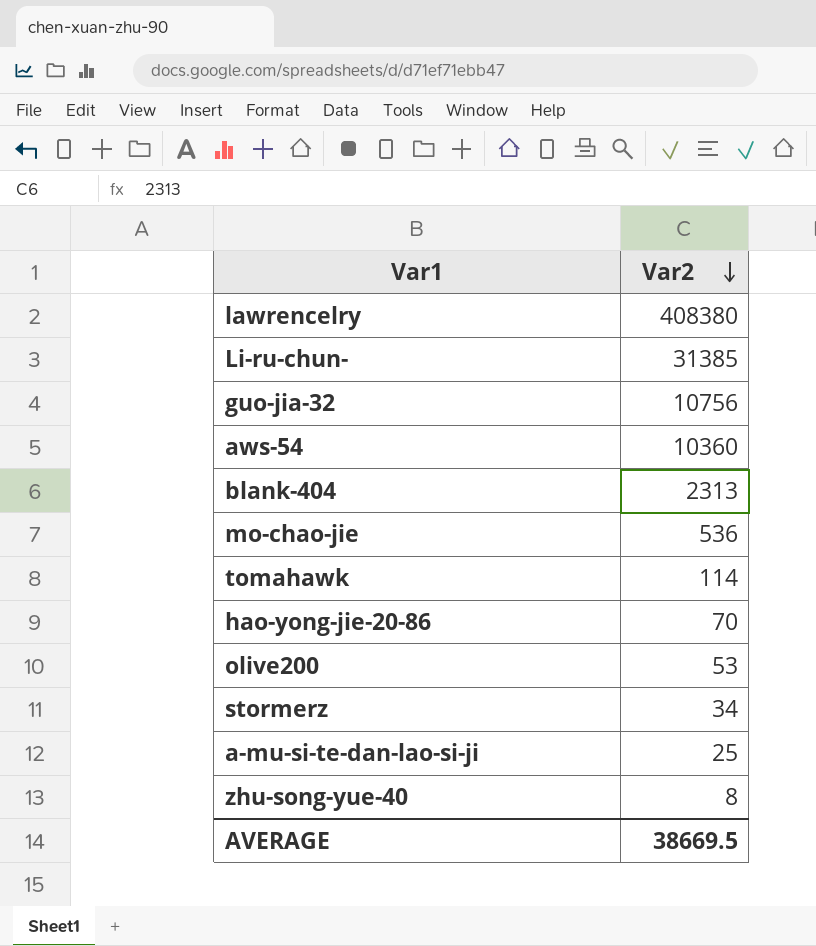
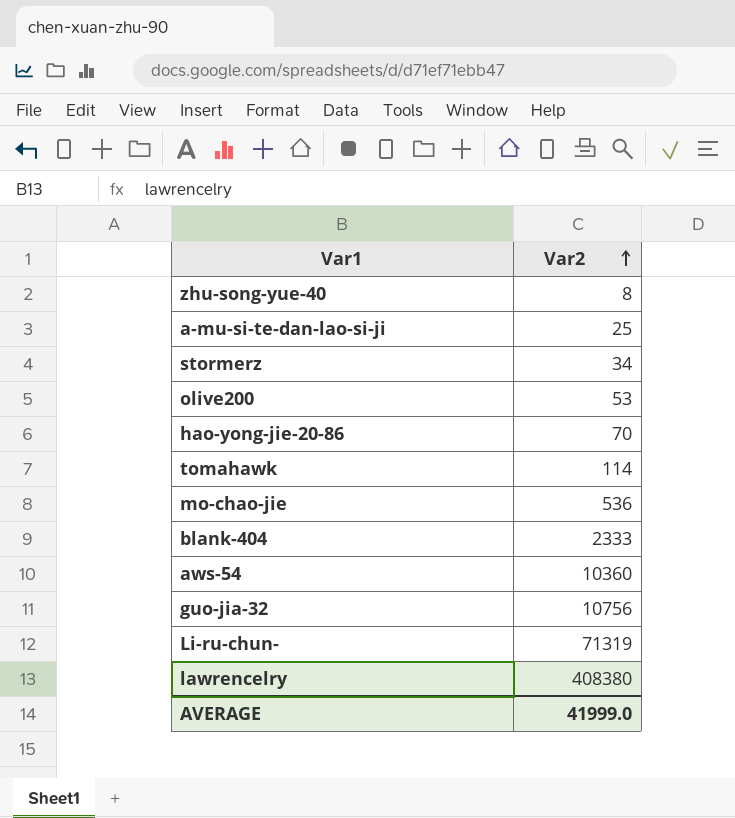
row order: Var2 descending -> Var2 ascending
blank-404 | Var2: 2313 -> 2333
Li-ru-chun- | Var2: 31385 -> 71319
AVERAGE | Var2: 38669.5 -> 41999.0

